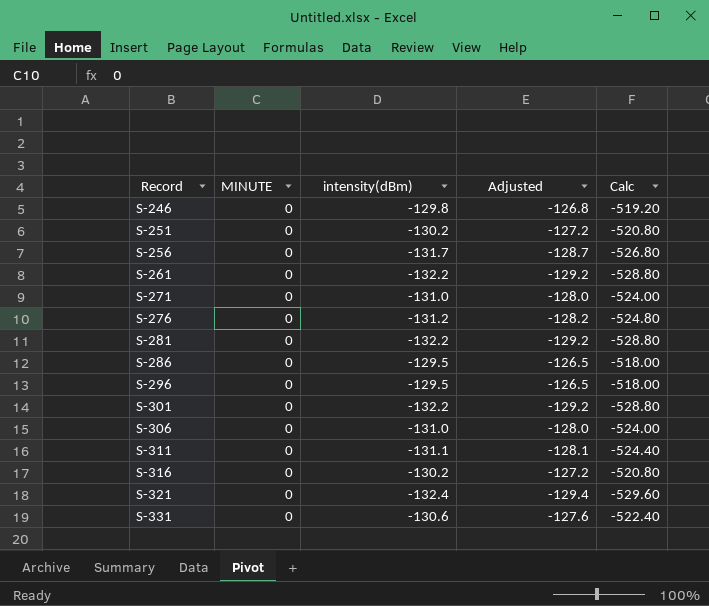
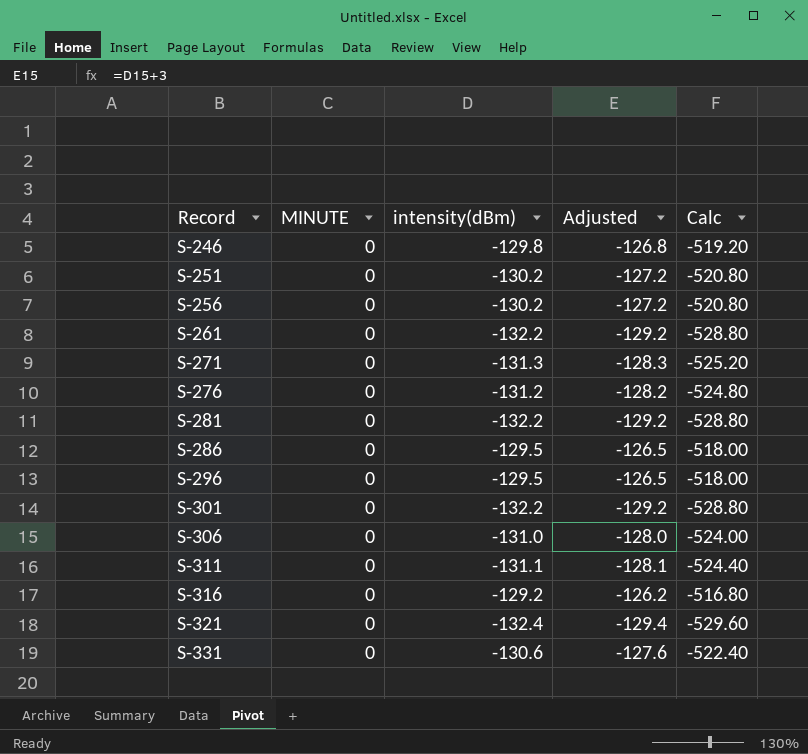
S-256 | intensity(dBm): -131.7 -> -130.2
S-256 | Adjusted: -128.7 -> -127.2
S-256 | Calc: -526.80 -> -520.80
S-271 | intensity(dBm): -131.0 -> -131.3
S-271 | Adjusted: -128.0 -> -128.3
S-271 | Calc: -524.00 -> -525.20
S-316 | intensity(dBm): -130.2 -> -129.2
S-316 | Adjusted: -127.2 -> -126.2
S-316 | Calc: -520.80 -> -516.80

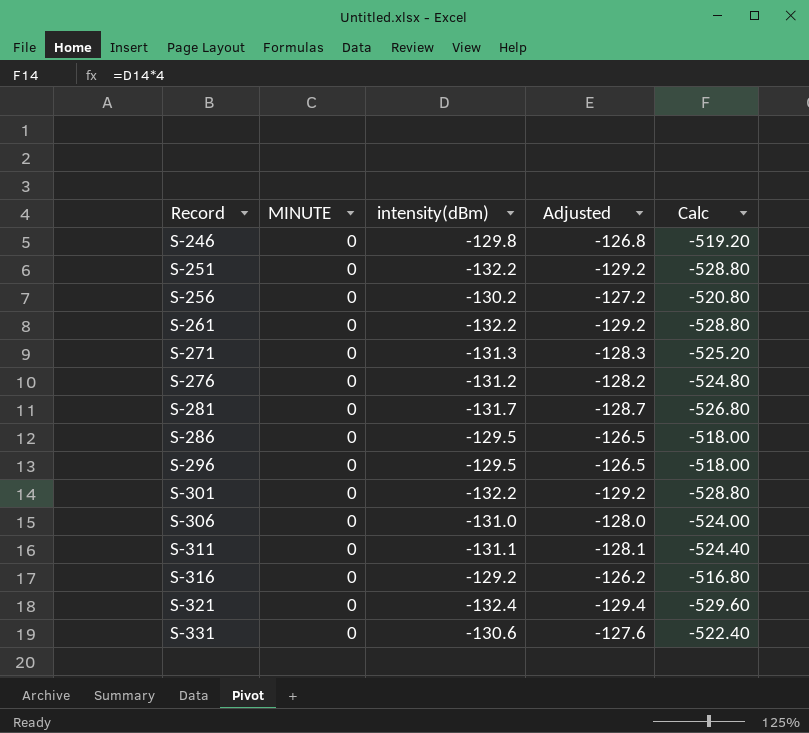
S-251 | intensity(dBm): -130.2 -> -132.2
S-251 | Adjusted: -127.2 -> -129.2
S-251 | Calc: -520.80 -> -528.80
S-281 | intensity(dBm): -132.2 -> -131.7
S-281 | Adjusted: -129.2 -> -128.7
S-281 | Calc: -528.80 -> -526.80

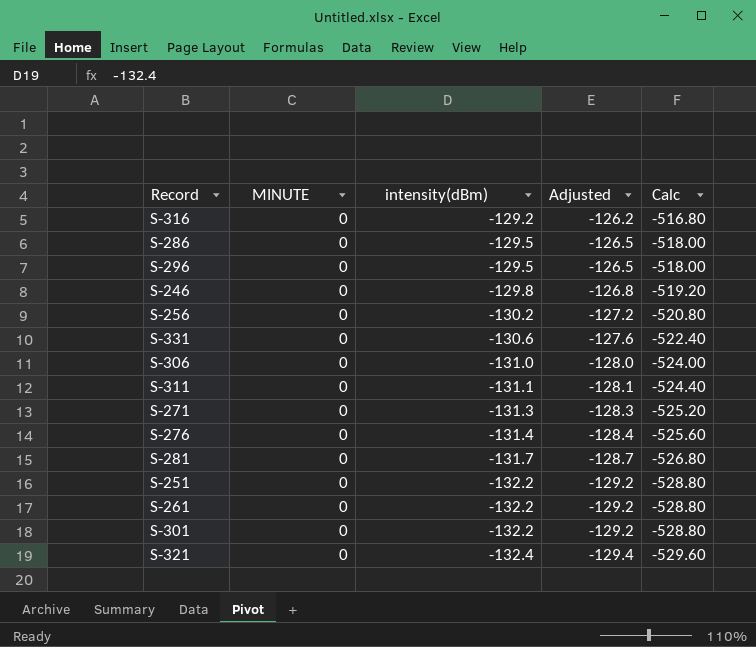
row order: Record ascending -> intensity(dBm) descending
S-276 | intensity(dBm): -131.2 -> -131.4
S-276 | Adjusted: -128.2 -> -128.4
S-276 | Calc: -524.80 -> -525.60

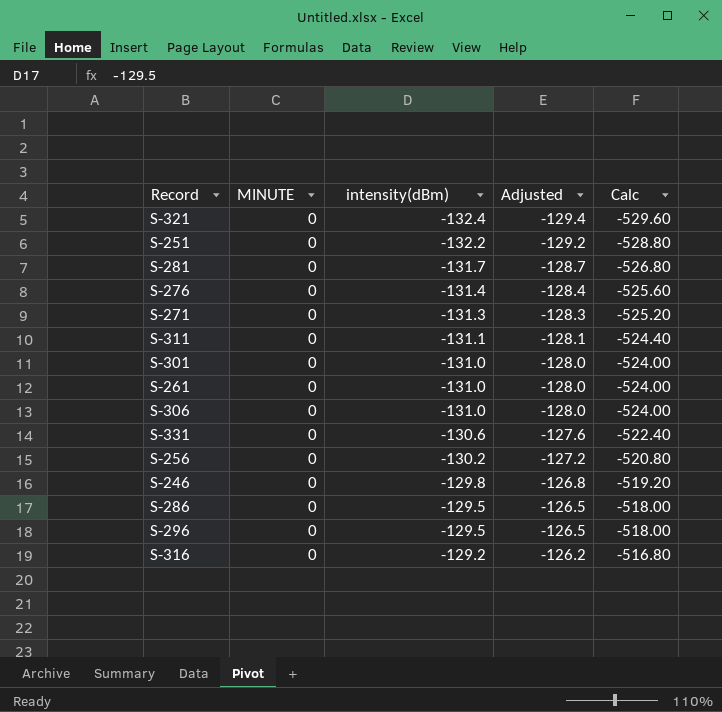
row order: intensity(dBm) descending -> intensity(dBm) ascending
S-301 | intensity(dBm): -132.2 -> -131.0
S-301 | Adjusted: -129.2 -> -128.0
S-301 | Calc: -528.80 -> -524.00
S-261 | intensity(dBm): -132.2 -> -131.0
S-261 | Adjusted: -129.2 -> -128.0
S-261 | Calc: -528.80 -> -524.00

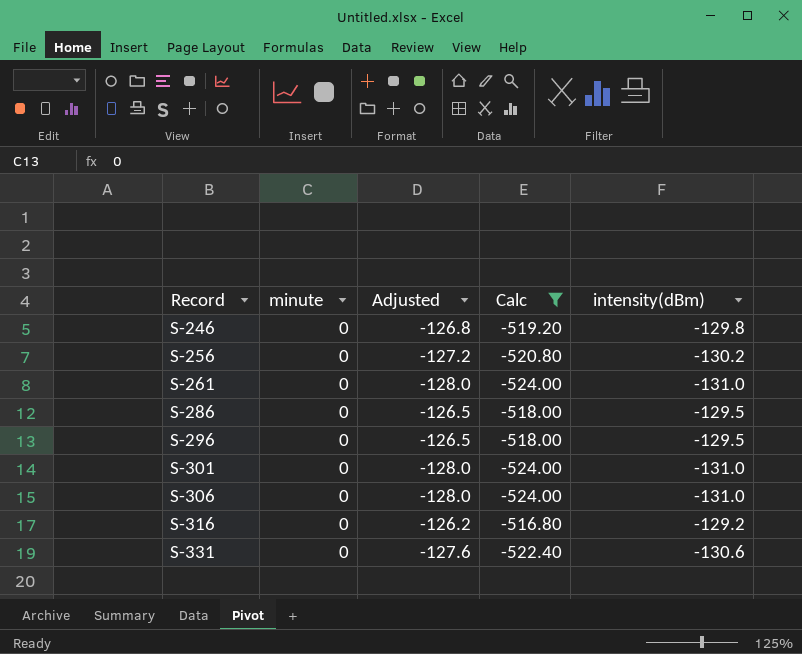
filter: none -> Calc >= -524.00
row order: intensity(dBm) ascending -> Record ascending
column name: MINUTE -> minute
column intensity(dBm) | position: 3 -> 5

